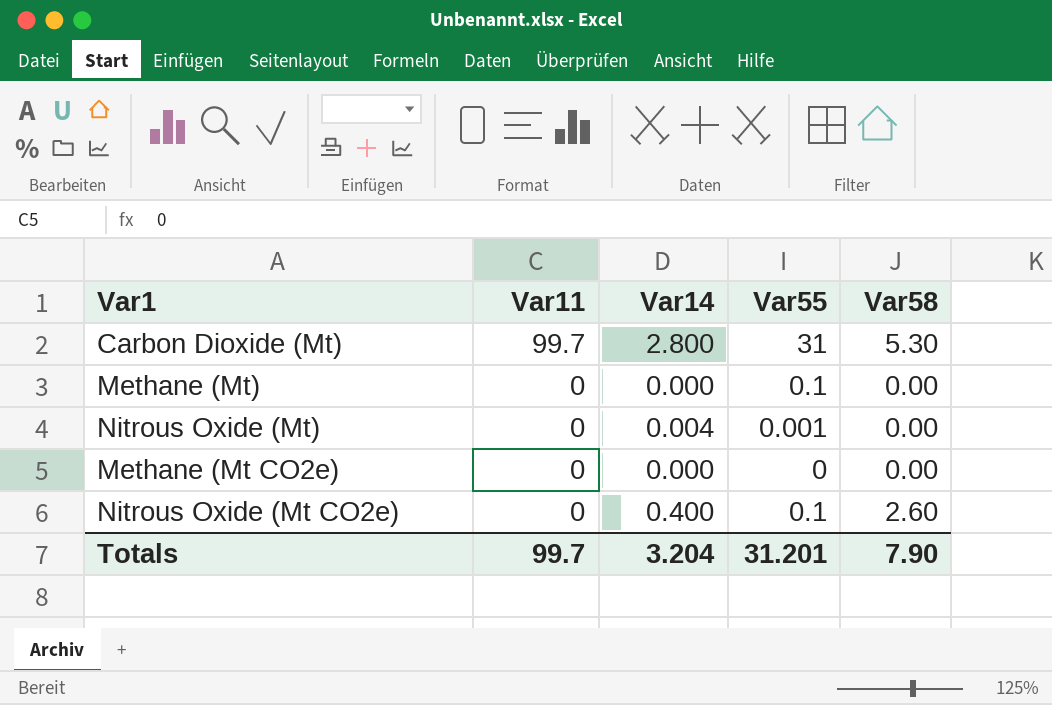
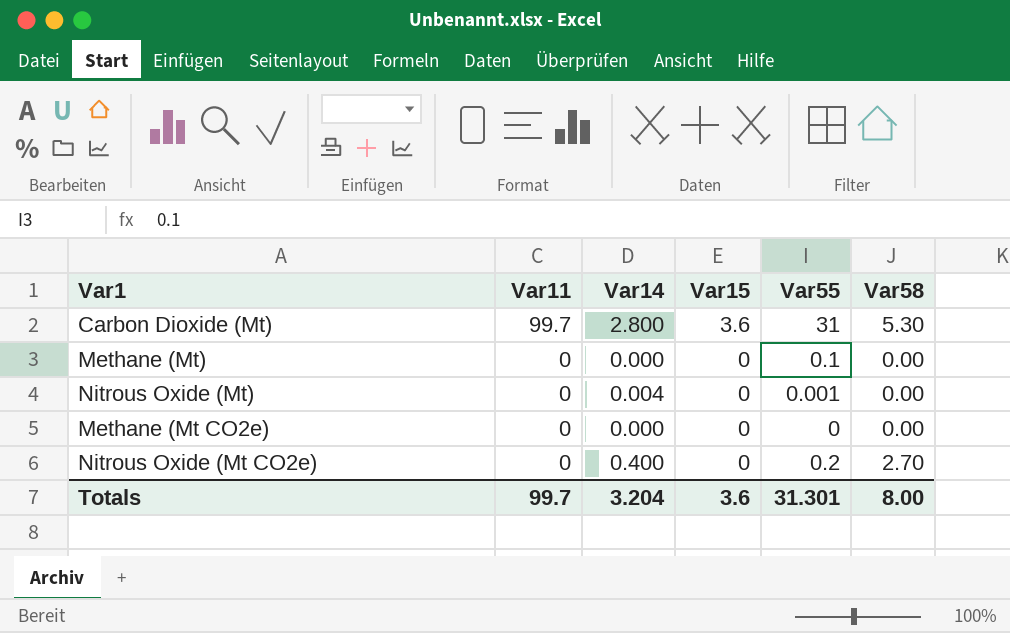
column Var15 | position: none -> 4
Nitrous Oxide (Mt CO2e) | Var55: 0.1 -> 0.2
Nitrous Oxide (Mt CO2e) | Var58: 2.60 -> 2.70
Totals | Var55: 31.201 -> 31.301
Totals | Var58: 7.90 -> 8.00

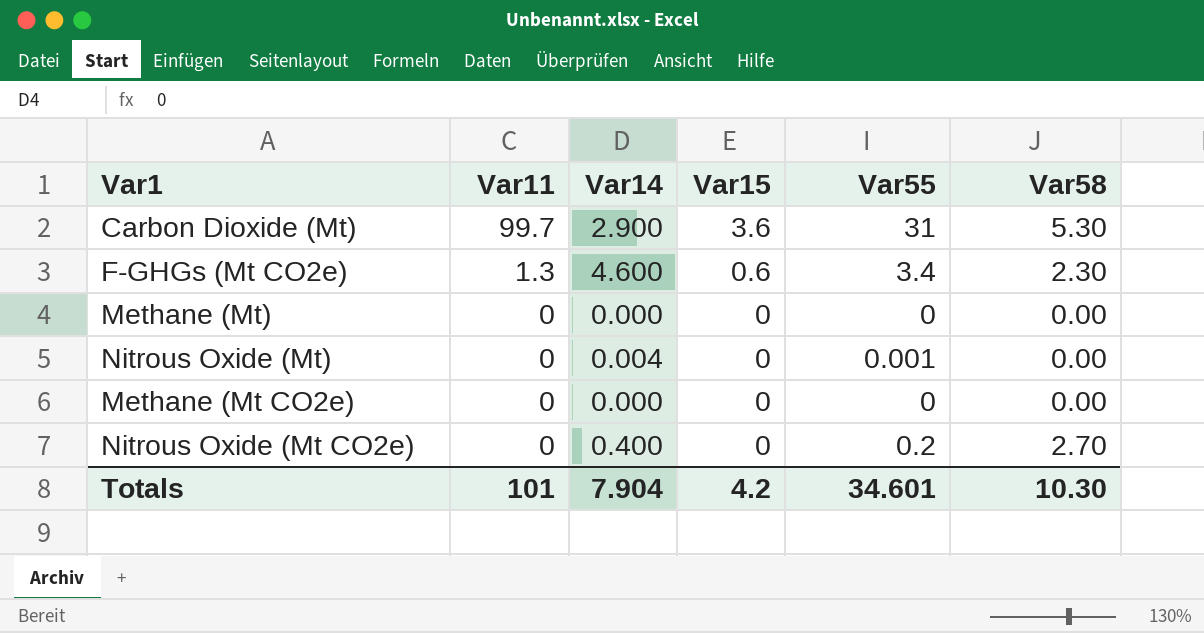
Carbon Dioxide (Mt) | Var14: 2.800 -> 2.900
row F-GHGs (Mt CO2e): none -> 1.3 | 4.600 | 0.6 | 3.4 | 2.30
Methane (Mt) | Var55: 0.1 -> 0
Totals | Var11: 99.7 -> 101
Totals | Var14: 3.204 -> 7.904
Totals | Var15: 3.6 -> 4.2
Totals | Var55: 31.301 -> 34.601
Totals | Var58: 8.00 -> 10.30

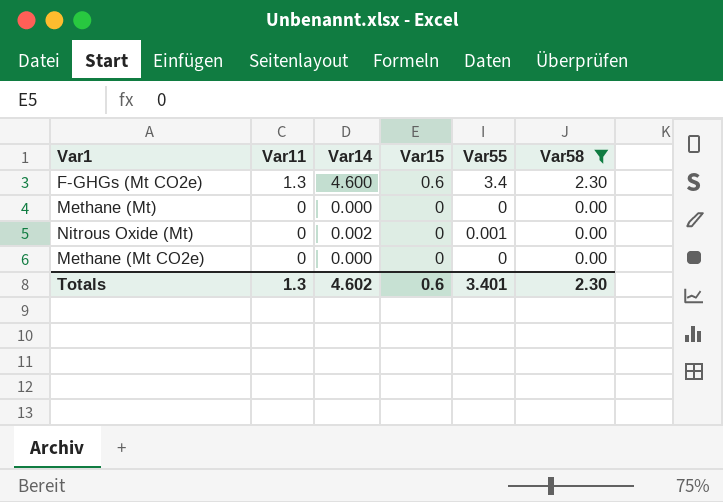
filter: none -> Var58 <= 2.30
Nitrous Oxide (Mt) | Var14: 0.004 -> 0.002
Totals | Var11: 101 -> 1.3
Totals | Var14: 7.904 -> 4.602
Totals | Var15: 4.2 -> 0.6
Totals | Var55: 34.601 -> 3.401
Totals | Var58: 10.30 -> 2.30

